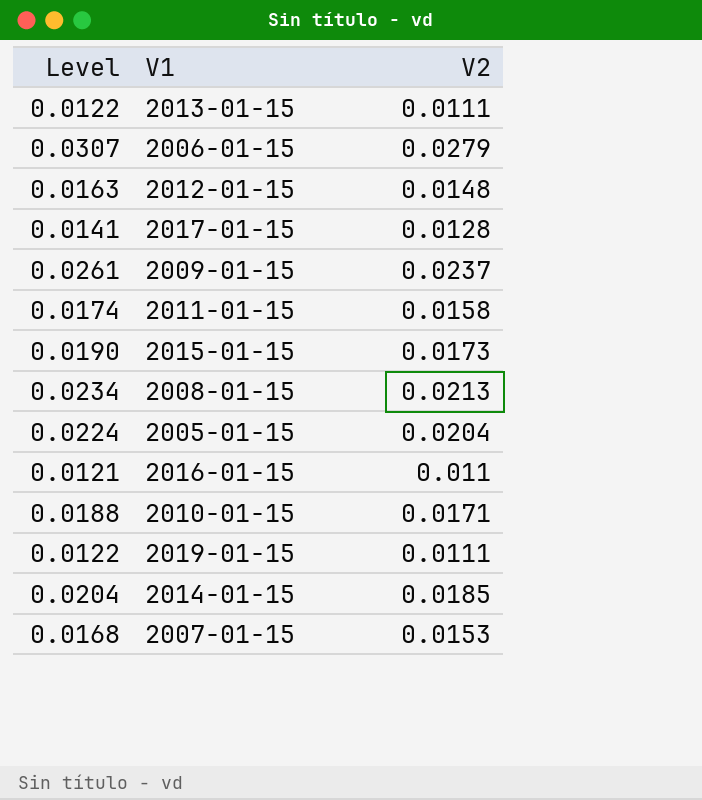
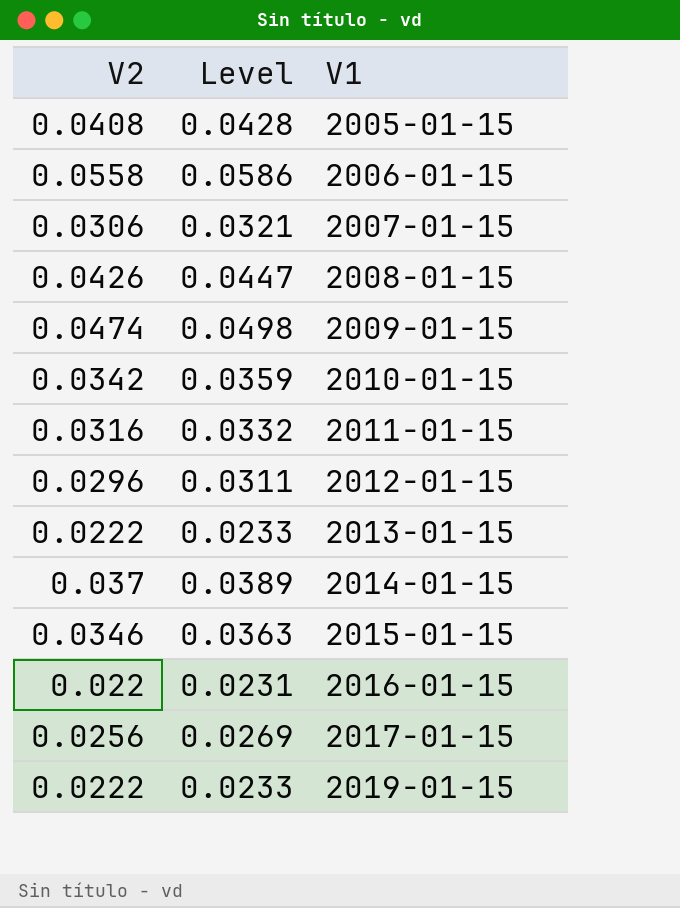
row order: none -> V1 ascending
column V2 | position: 3 -> 1
column Level | formula: [V2] * 1.1 -> [V2] * 1.05
2005-01-15 | V2: 0.0204 -> 0.0408
2006-01-15 | V2: 0.0279 -> 0.0558
2007-01-15 | V2: 0.0153 -> 0.0306
2008-01-15 | V2: 0.0213 -> 0.0426
2009-01-15 | V2: 0.0237 -> 0.0474
2010-01-15 | V2: 0.0171 -> 0.0342
2011-01-15 | V2: 0.0158 -> 0.0316
2012-01-15 | V2: 0.0148 -> 0.0296
2013-01-15 | V2: 0.0111 -> 0.0222
2014-01-15 | V2: 0.0185 -> 0.037
2015-01-15 | V2: 0.0173 -> 0.0346
2016-01-15 | V2: 0.011 -> 0.022
2017-01-15 | V2: 0.0128 -> 0.0256
2019-01-15 | V2: 0.0111 -> 0.0222

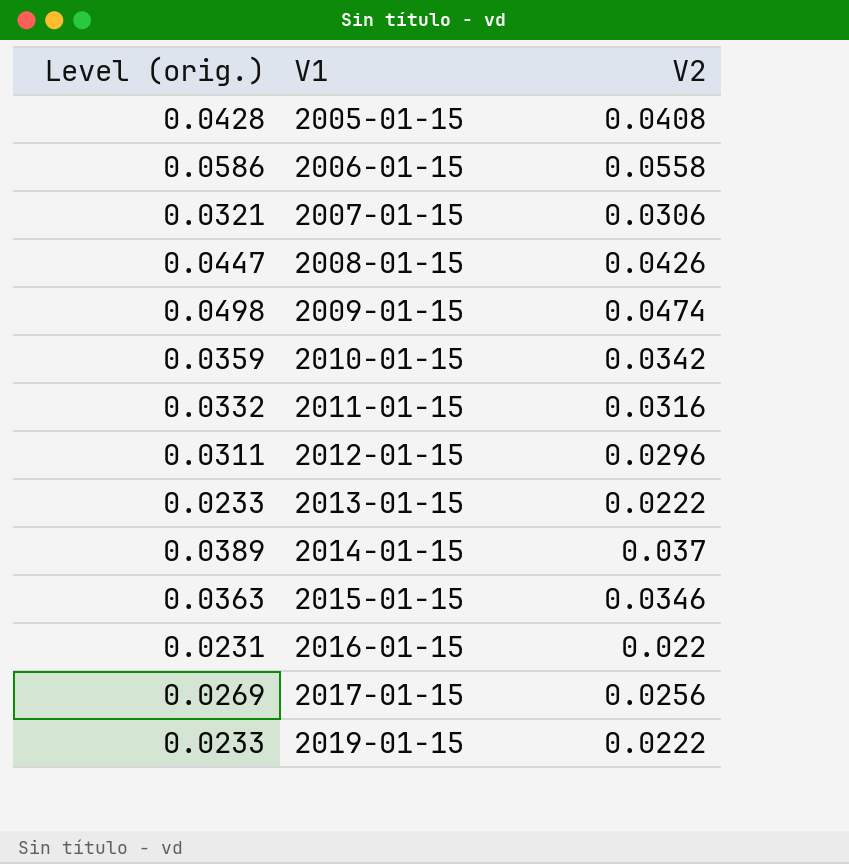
column name: Level -> Level (orig.)
column V2 | position: 1 -> 3

